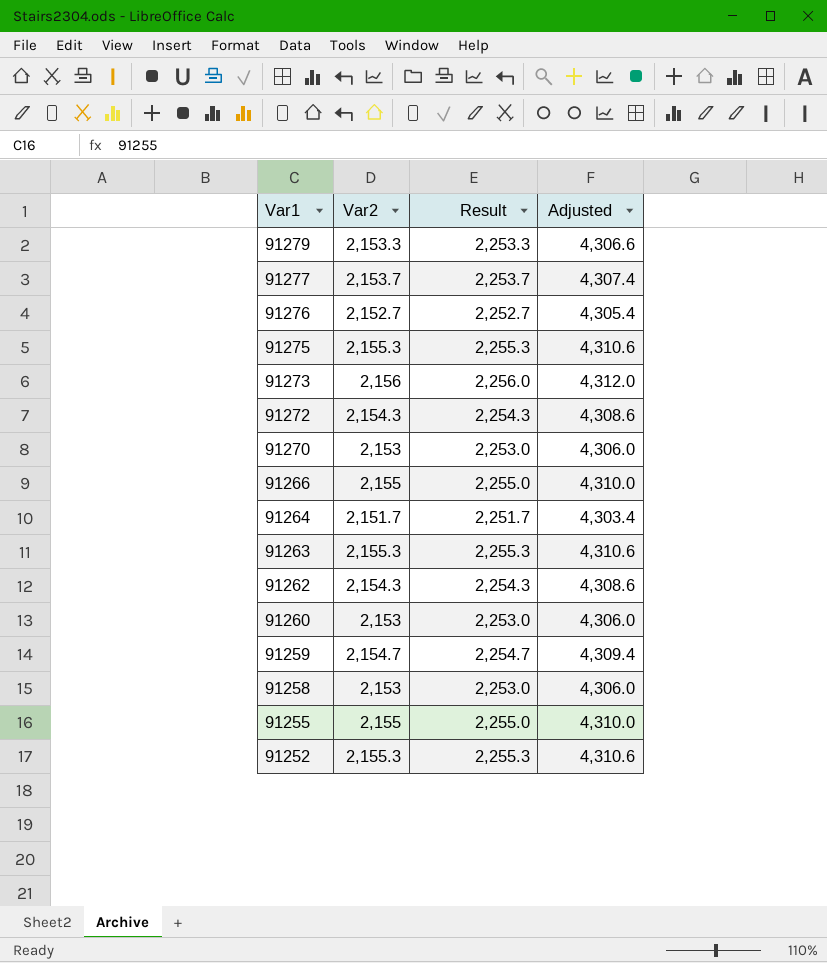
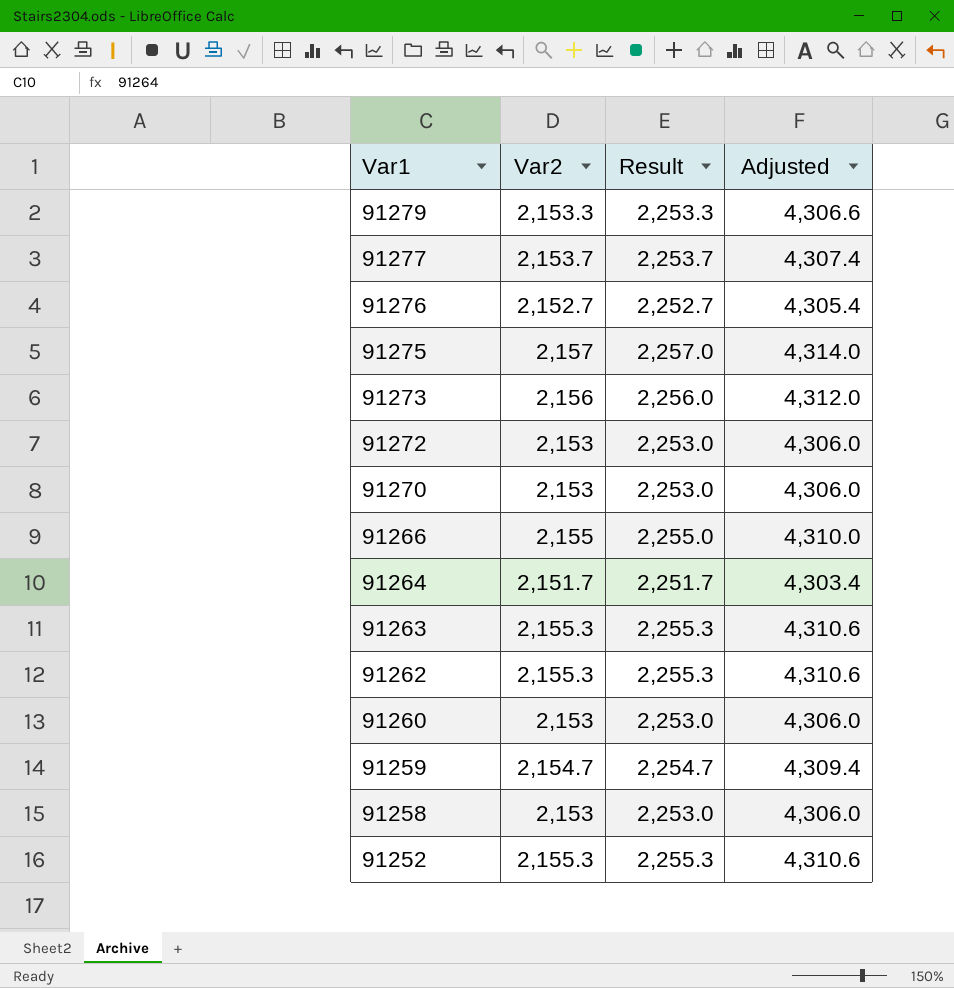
row 91255: 2,155 | 2,255.0 | 4,310.0 -> none
91275 | Var2: 2,155.3 -> 2,157
91275 | Result: 2,255.3 -> 2,257.0
91275 | Adjusted: 4,310.6 -> 4,314.0
91272 | Var2: 2,154.3 -> 2,153
91272 | Result: 2,254.3 -> 2,253.0
91272 | Adjusted: 4,308.6 -> 4,306.0
91262 | Var2: 2,154.3 -> 2,155.3
91262 | Result: 2,254.3 -> 2,255.3
91262 | Adjusted: 4,308.6 -> 4,310.6

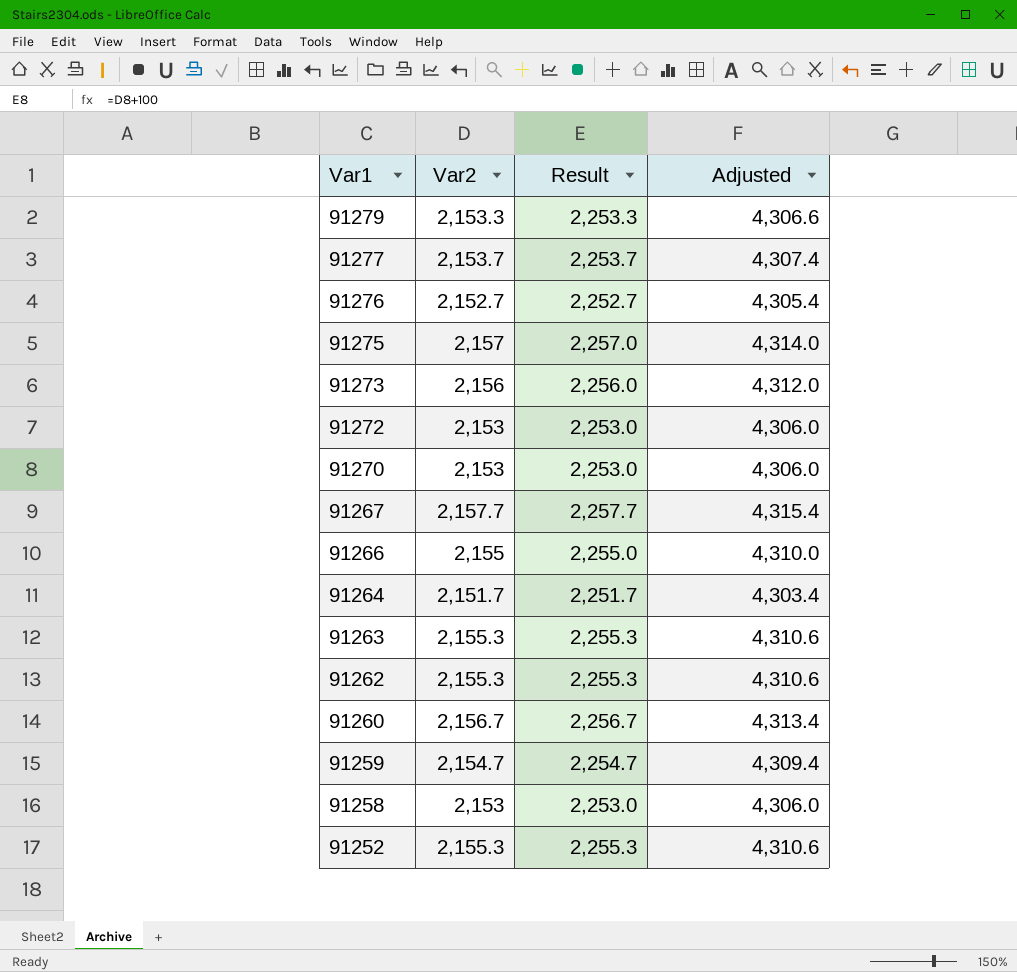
row 91267: none -> 2,157.7 | 2,257.7 | 4,315.4
91260 | Var2: 2,153 -> 2,156.7
91260 | Result: 2,253.0 -> 2,256.7
91260 | Adjusted: 4,306.0 -> 4,313.4

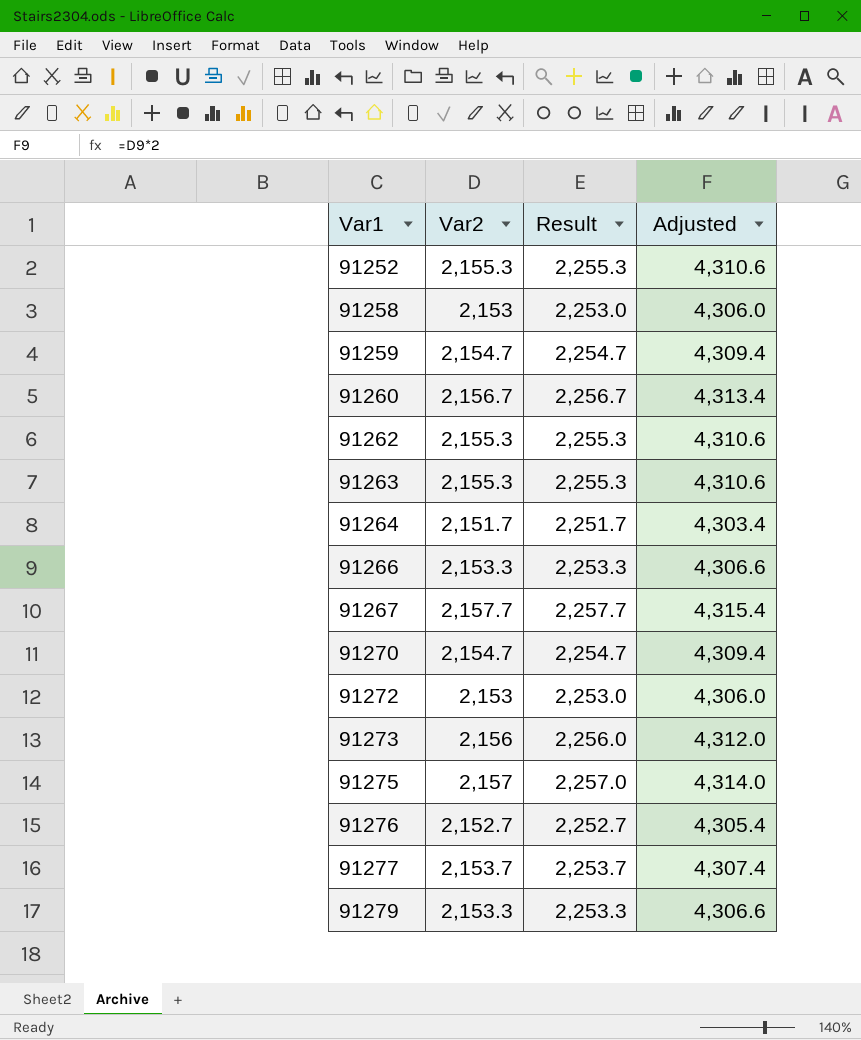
row order: Var1 descending -> Var1 ascending
91266 | Var2: 2,155 -> 2,153.3
91266 | Result: 2,255.0 -> 2,253.3
91266 | Adjusted: 4,310.0 -> 4,306.6
91270 | Var2: 2,153 -> 2,154.7
91270 | Result: 2,253.0 -> 2,254.7
91270 | Adjusted: 4,306.0 -> 4,309.4

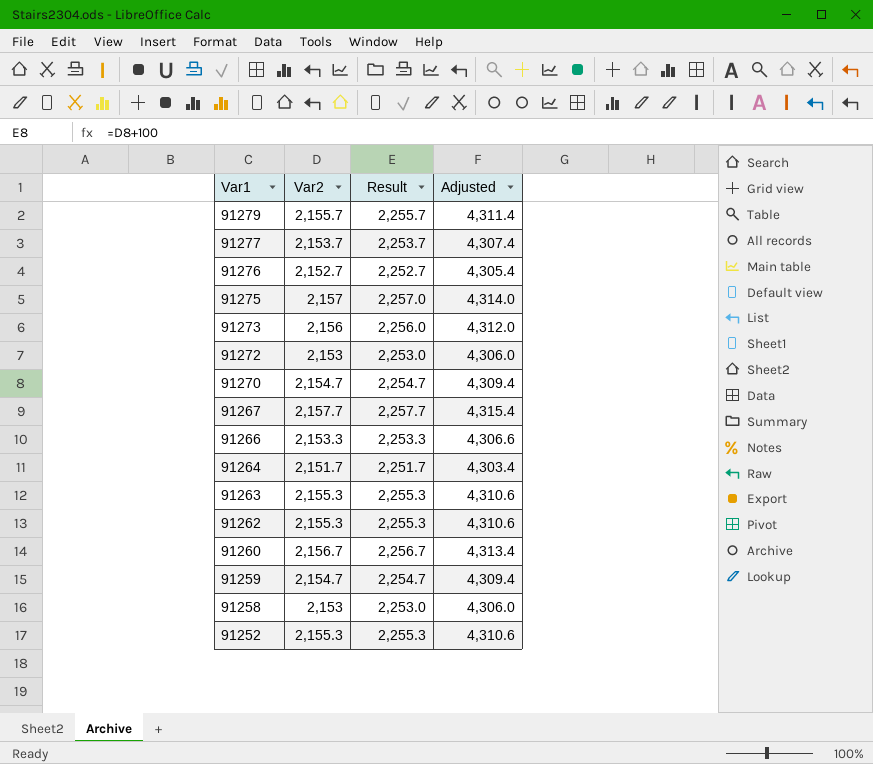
row order: Var1 ascending -> Var1 descending
91279 | Var2: 2,153.3 -> 2,155.7
91279 | Result: 2,253.3 -> 2,255.7
91279 | Adjusted: 4,306.6 -> 4,311.4

